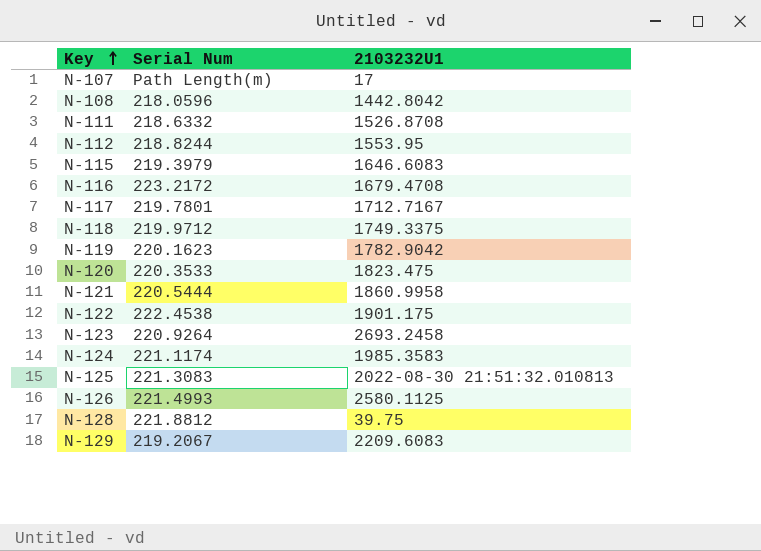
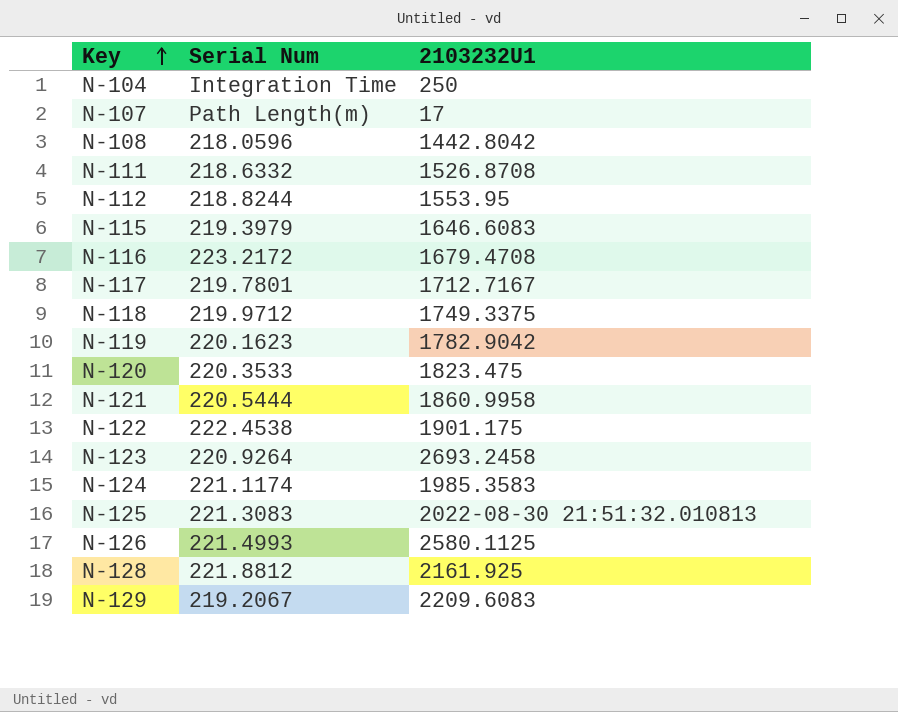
row N-104: none -> Integration Time | 250
N-128 | 2103232U1: 39.75 -> 2161.925

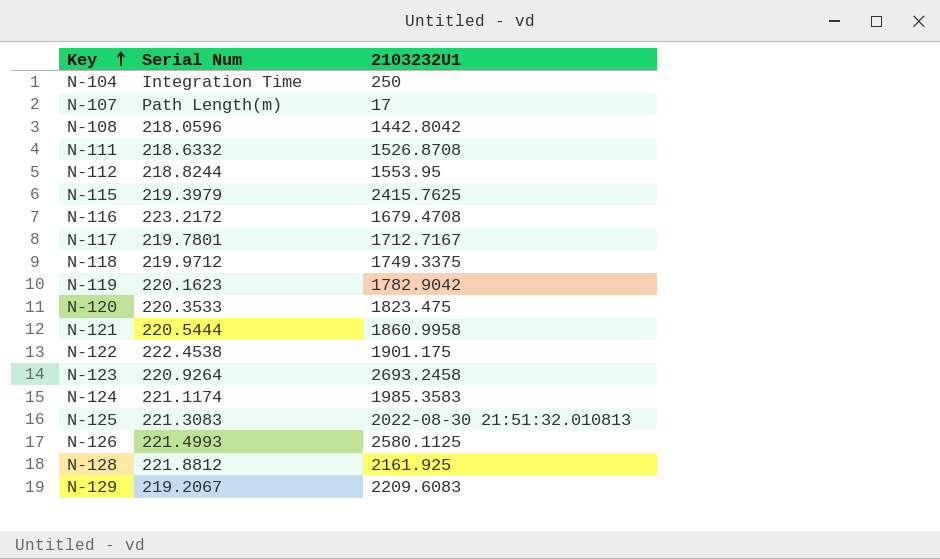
N-115 | 2103232U1: 1646.6083 -> 2415.7625

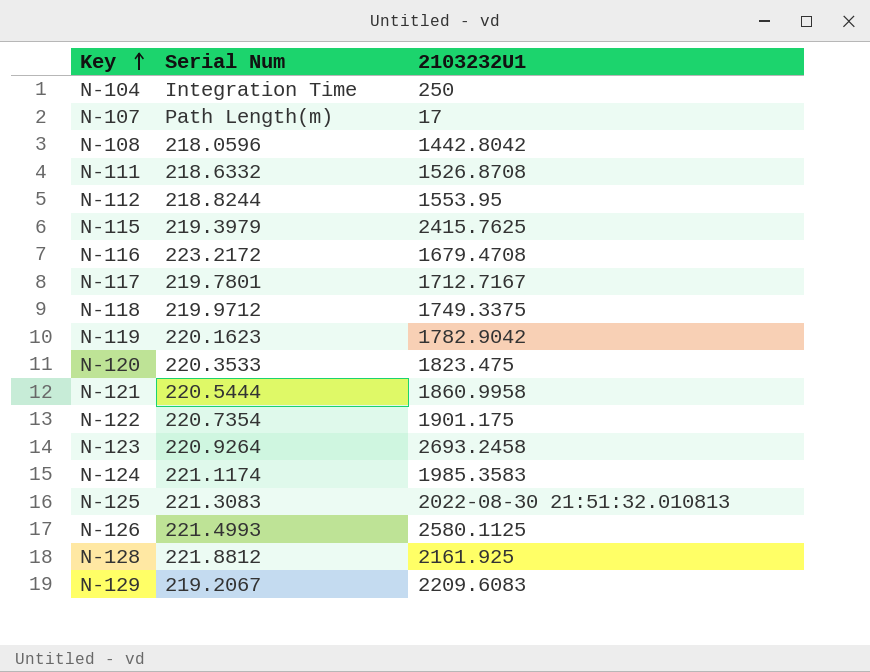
N-122 | Serial Num: 222.4538 -> 220.7354

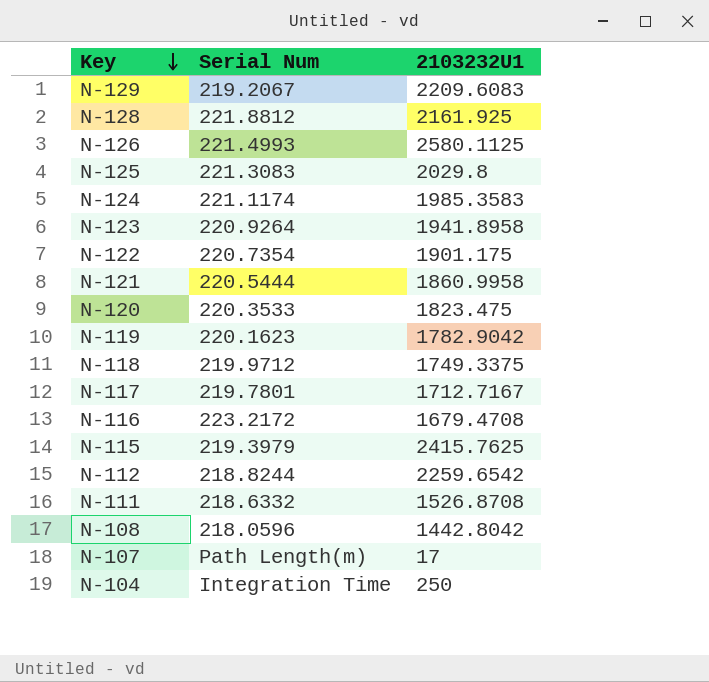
row order: Key ascending -> Key descending
N-125 | 2103232U1: 2022-08-30 21:51:32.010813 -> 2029.8
N-123 | 2103232U1: 2693.2458 -> 1941.8958
N-112 | 2103232U1: 1553.95 -> 2259.6542

